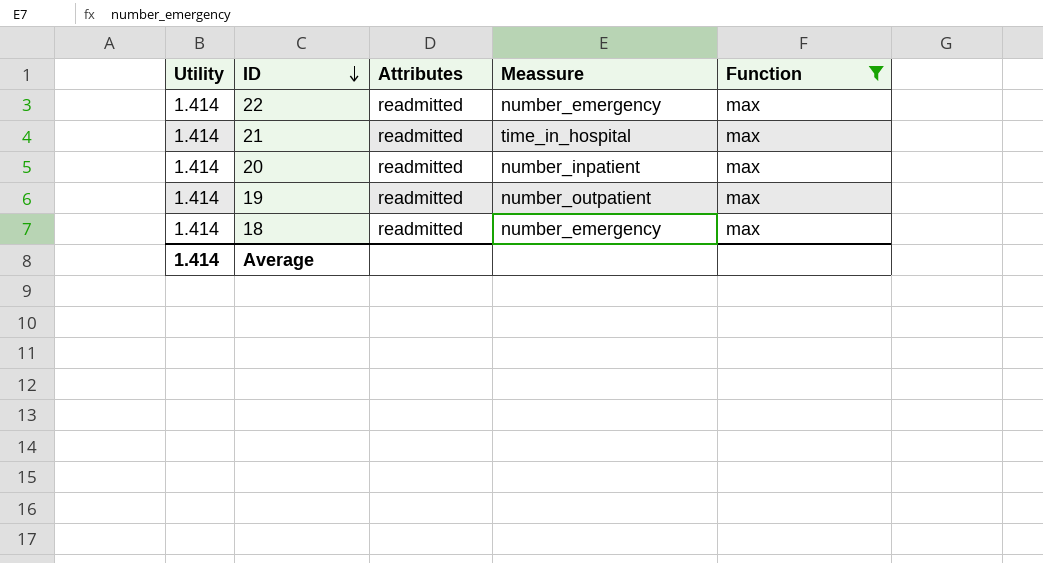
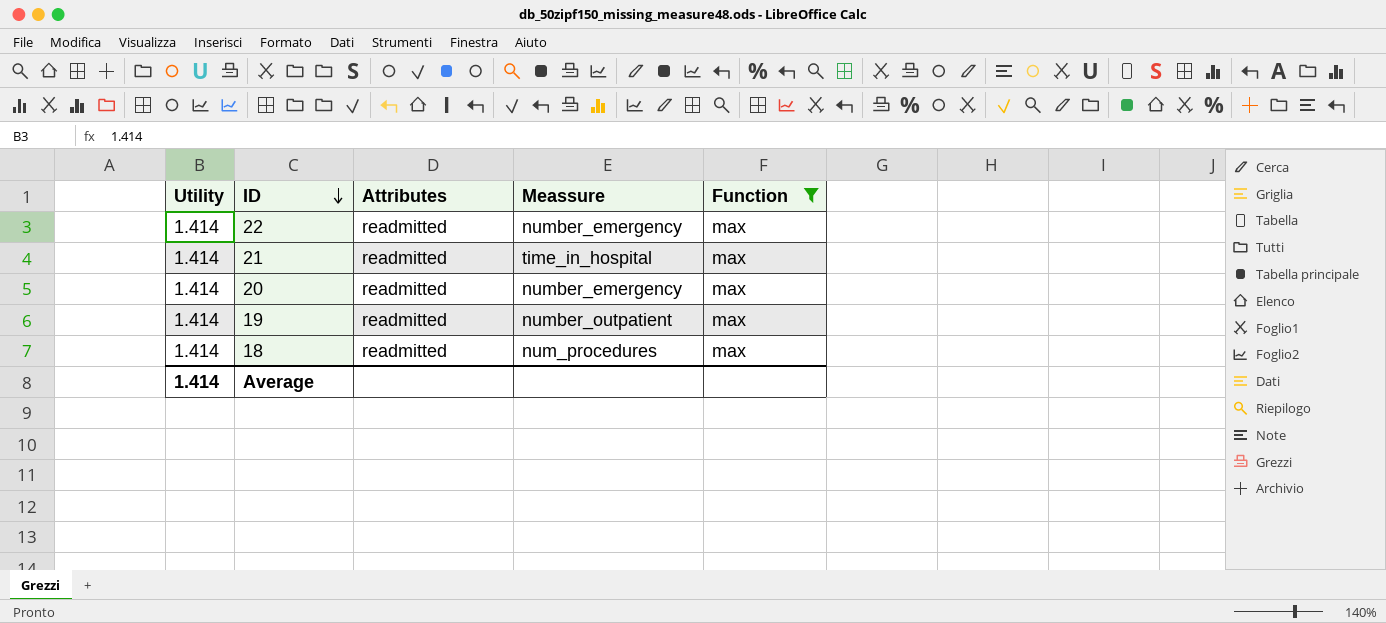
20 | Meassure: number_inpatient -> number_emergency
18 | Meassure: number_emergency -> num_procedures

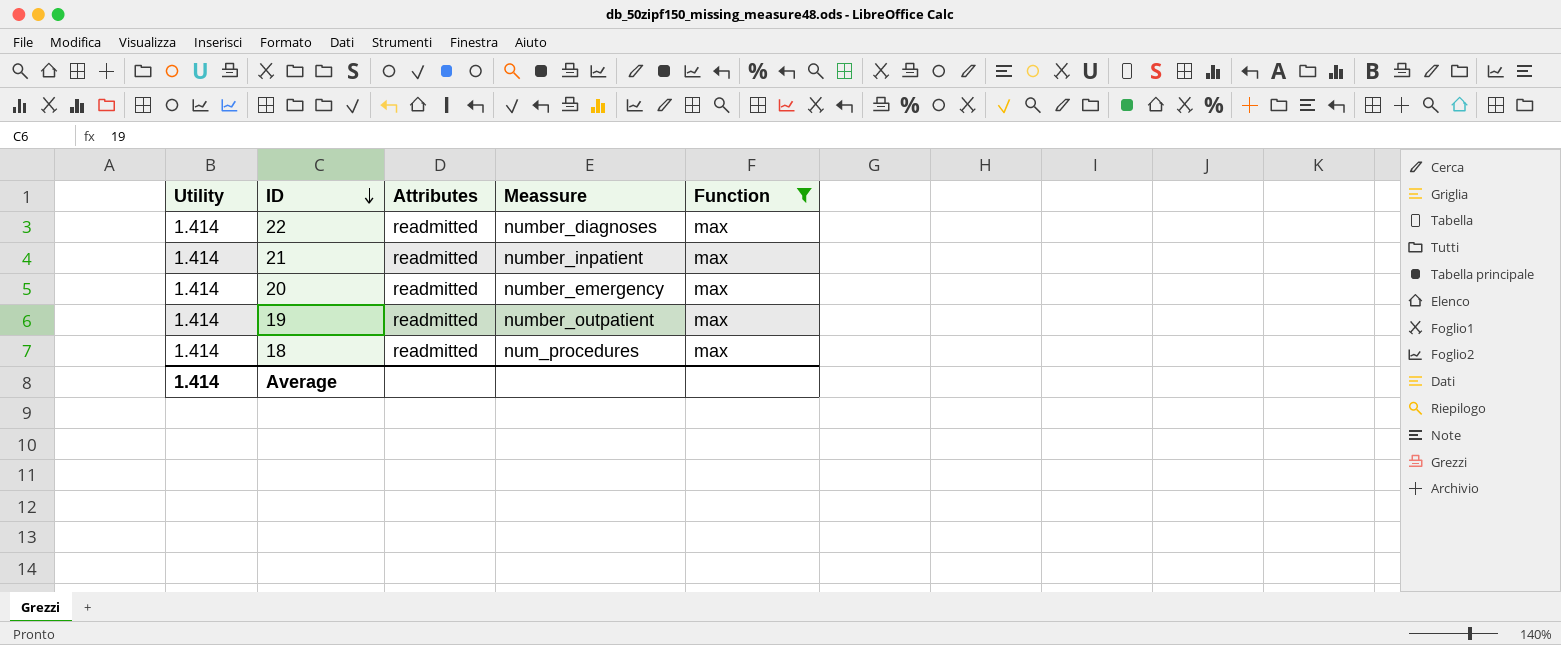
22 | Meassure: number_emergency -> number_diagnoses
21 | Meassure: time_in_hospital -> number_inpatient

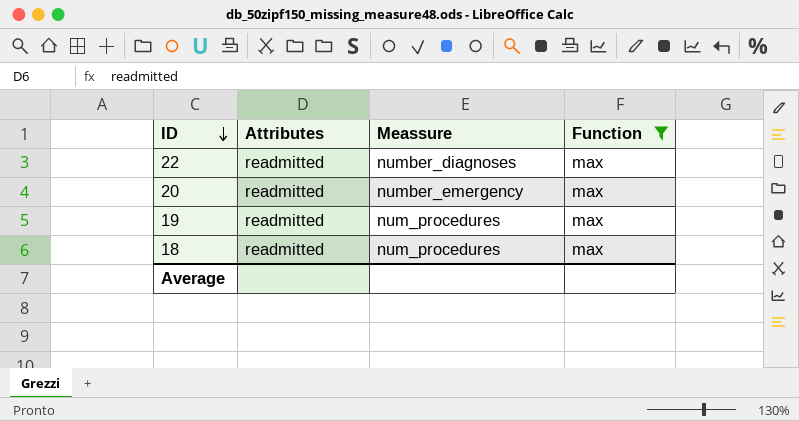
column Utility | position: 1 -> none
row 21: 1.414 | readmitted | number_inpatient | max -> none
19 | Meassure: number_outpatient -> num_procedures

